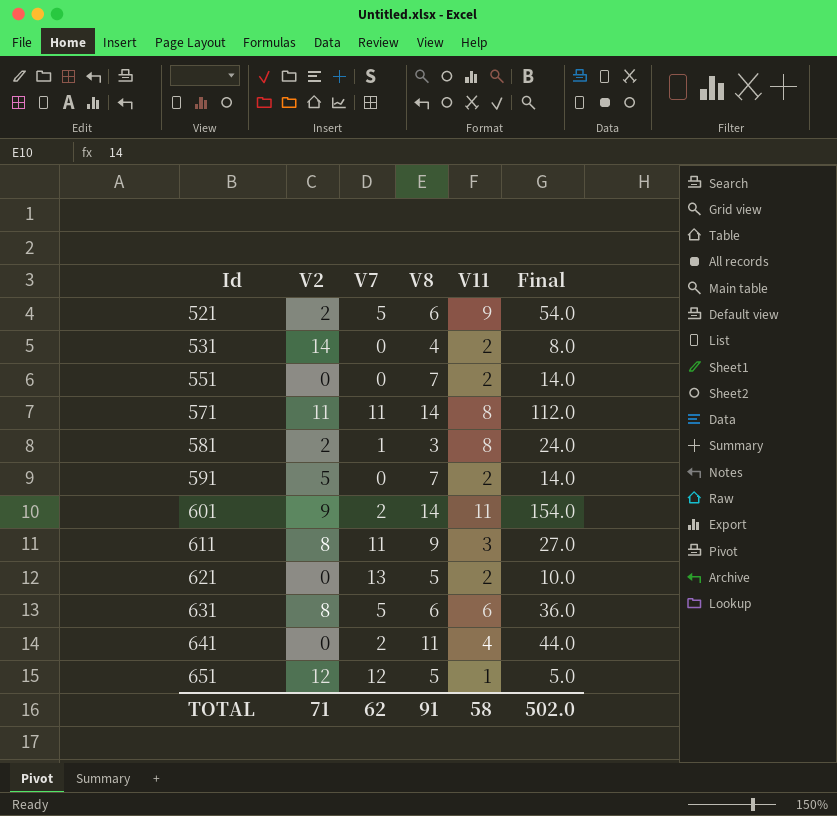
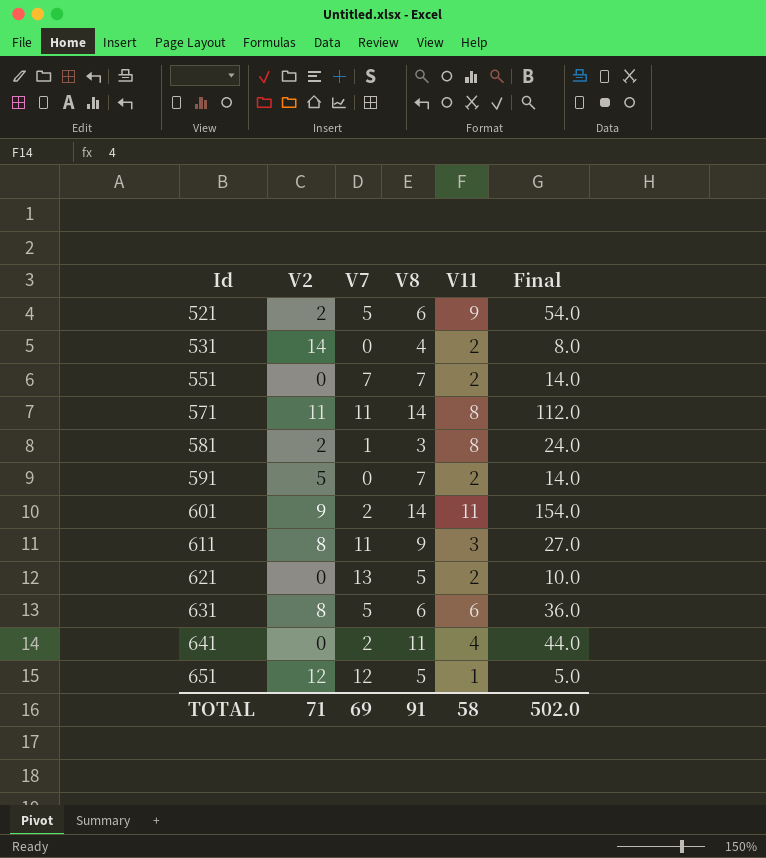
551 | V7: 0 -> 7
TOTAL | V7: 62 -> 69

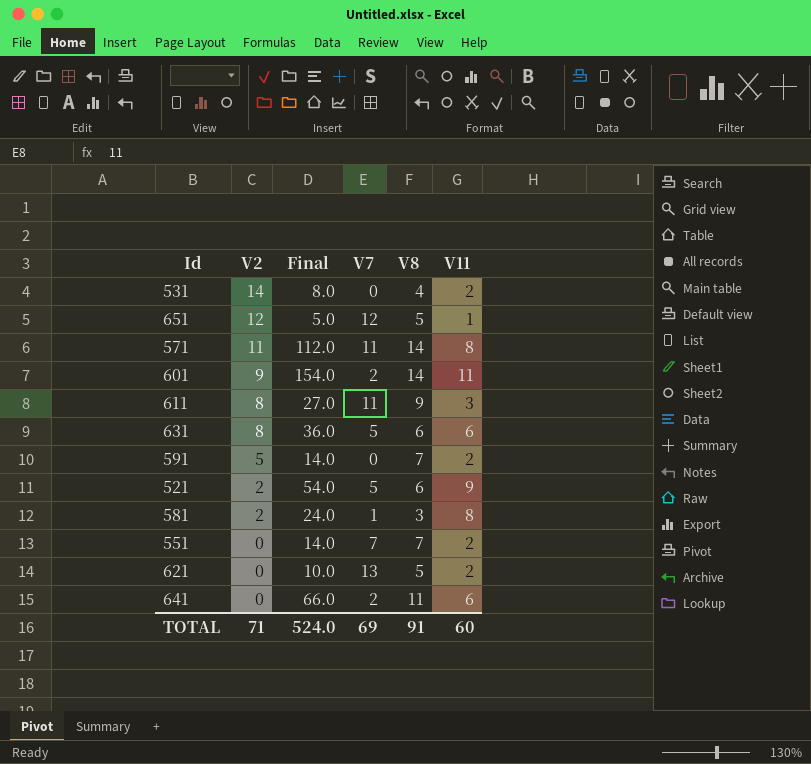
row order: Id ascending -> V2 descending
column Final | position: 6 -> 3
641 | Final: 44.0 -> 66.0
641 | V11: 4 -> 6
TOTAL | Final: 502.0 -> 524.0
TOTAL | V11: 58 -> 60

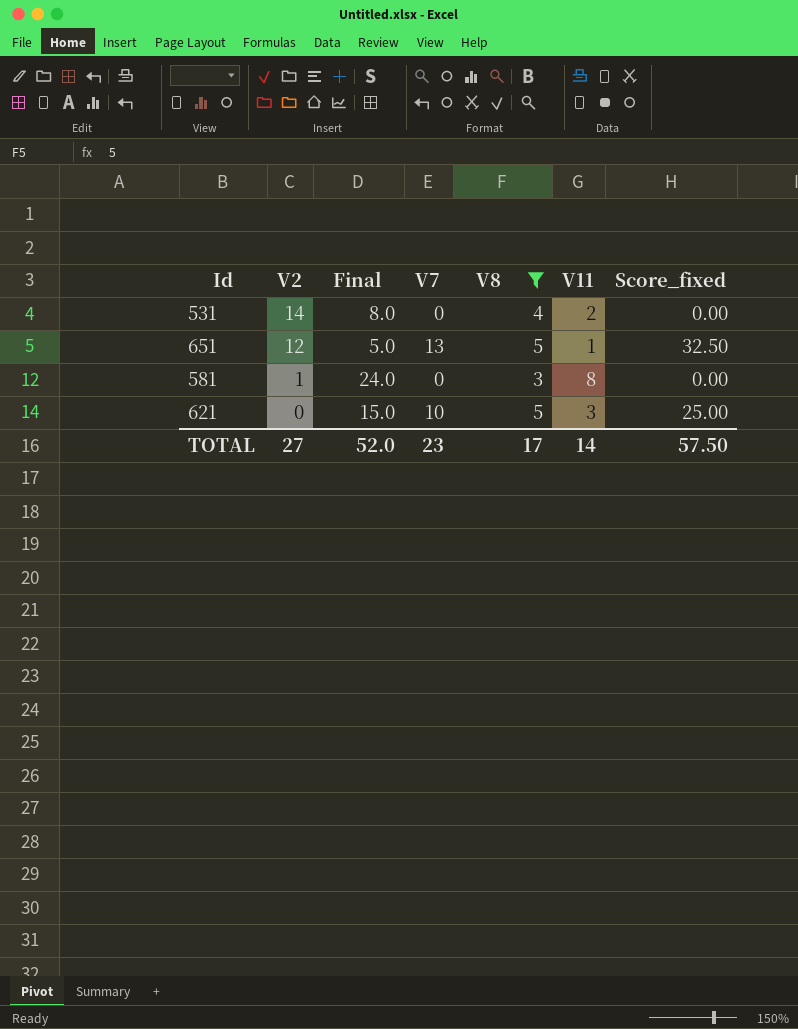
filter: none -> V8 <= 5
column Score_fixed | formula: none -> [V7] * 2.5
651 | V7: 12 -> 13
581 | V2: 2 -> 1
581 | V7: 1 -> 0
621 | Final: 10.0 -> 15.0
621 | V7: 13 -> 10
621 | V11: 2 -> 3
TOTAL | V2: 71 -> 27
TOTAL | Final: 524.0 -> 52.0
TOTAL | V7: 69 -> 23
TOTAL | V8: 91 -> 17
TOTAL | V11: 60 -> 14

